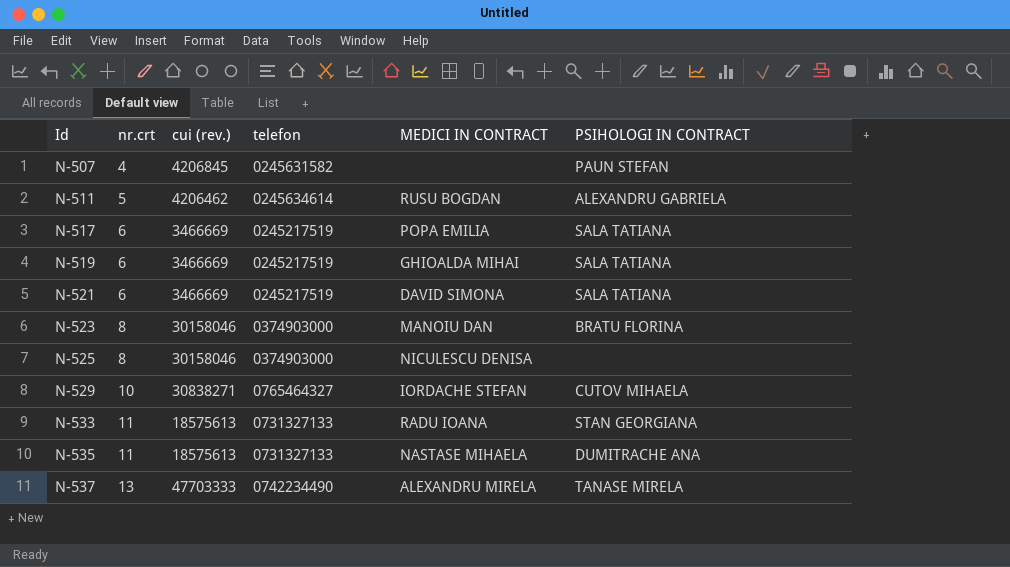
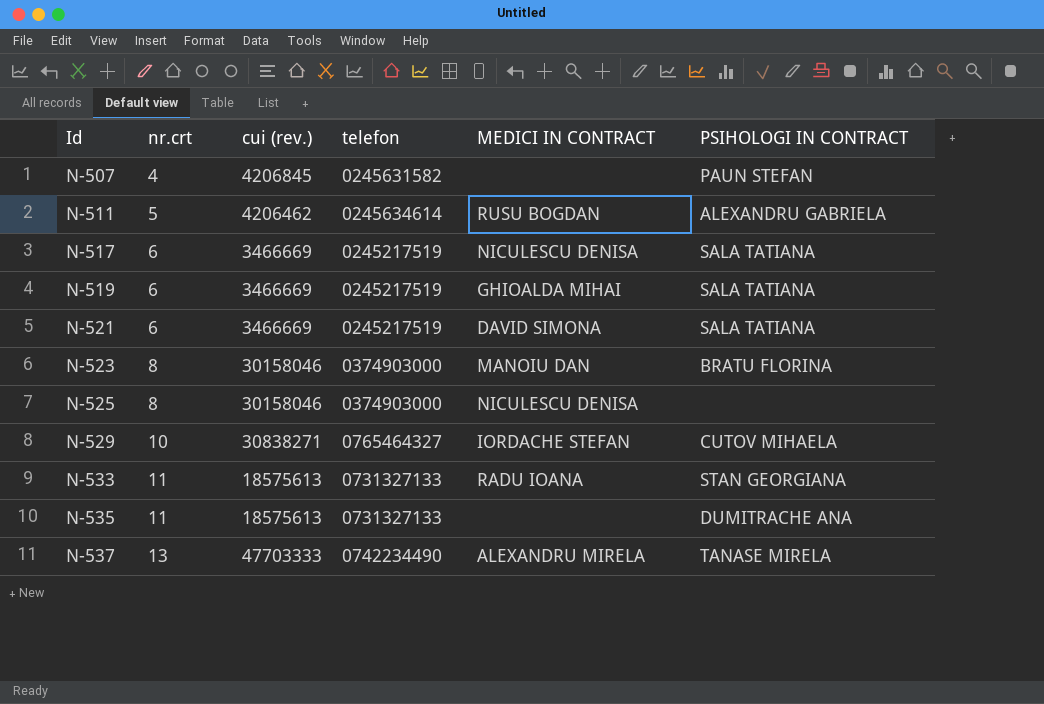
N-517 | MEDICI IN CONTRACT: POPA EMILIA -> NICULESCU DENISA
N-535 | MEDICI IN CONTRACT: NASTASE MIHAELA -> none

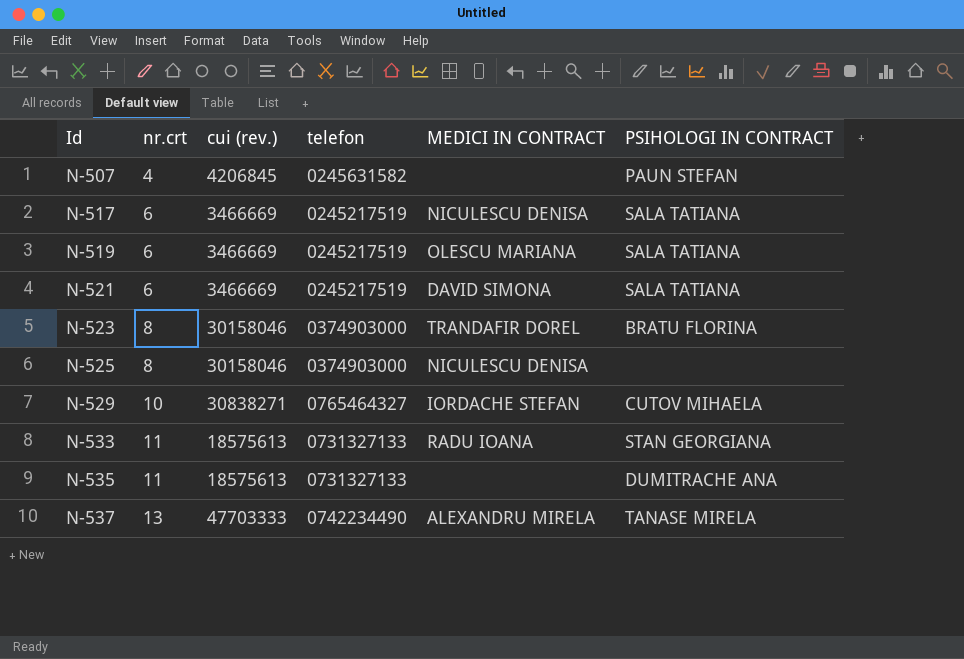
row N-511: 5 | 4206462 | 0245634614 | RUSU BOGDAN | ALEXANDRU GABRIELA -> none
N-519 | MEDICI IN CONTRACT: GHIOALDA MIHAI -> OLESCU MARIANA
N-523 | MEDICI IN CONTRACT: MANOIU DAN -> TRANDAFIR DOREL

